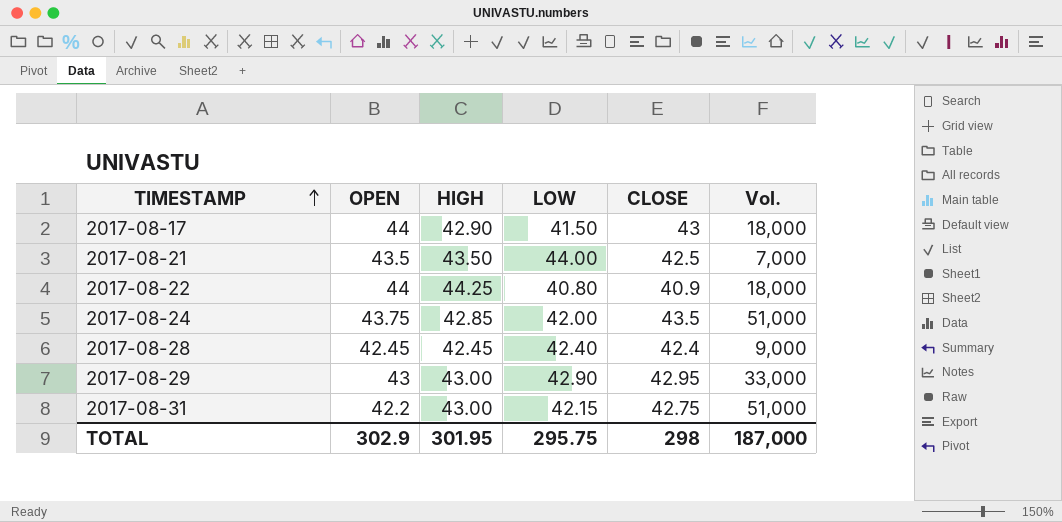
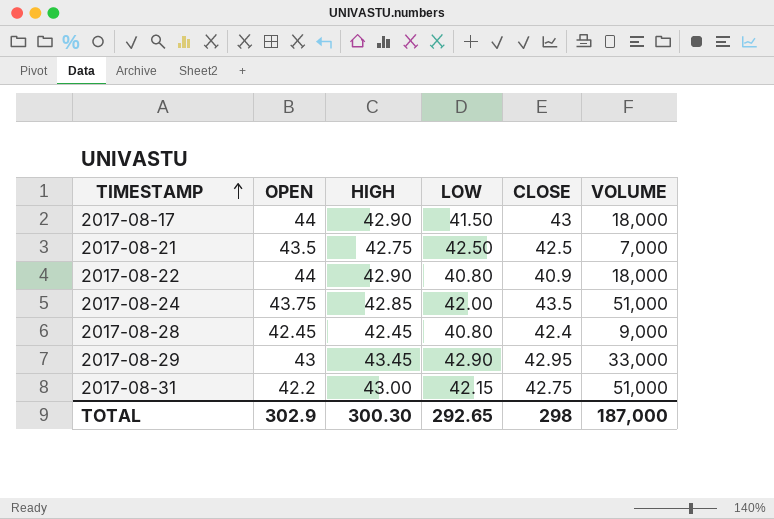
column name: Vol. -> VOLUME
2017-08-21 | HIGH: 43.50 -> 42.75
2017-08-21 | LOW: 44.00 -> 42.50
2017-08-22 | HIGH: 44.25 -> 42.90
2017-08-28 | LOW: 42.40 -> 40.80
2017-08-29 | HIGH: 43.00 -> 43.45
TOTAL | HIGH: 301.95 -> 300.30
TOTAL | LOW: 295.75 -> 292.65

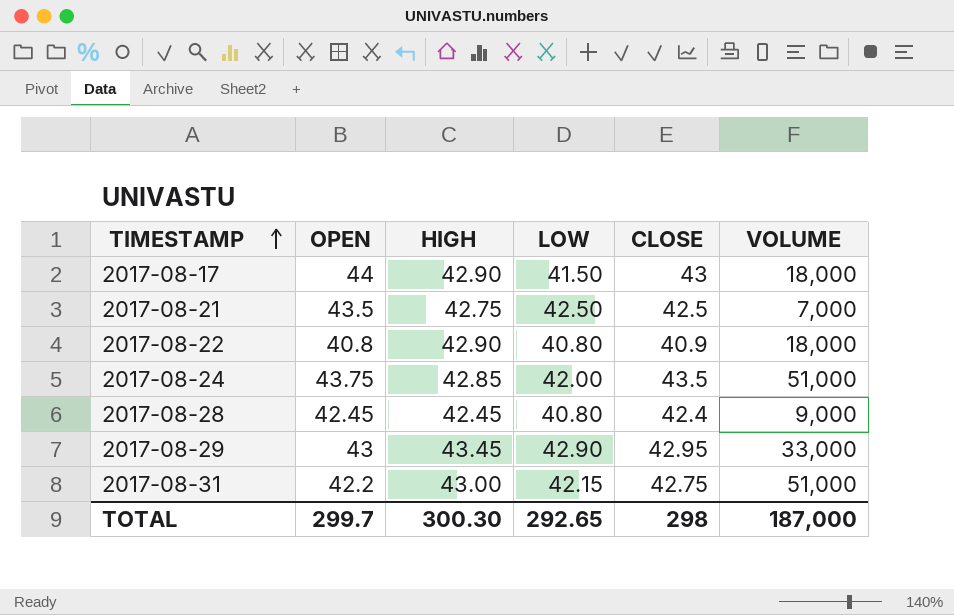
2017-08-22 | OPEN: 44 -> 40.8
TOTAL | OPEN: 302.9 -> 299.7

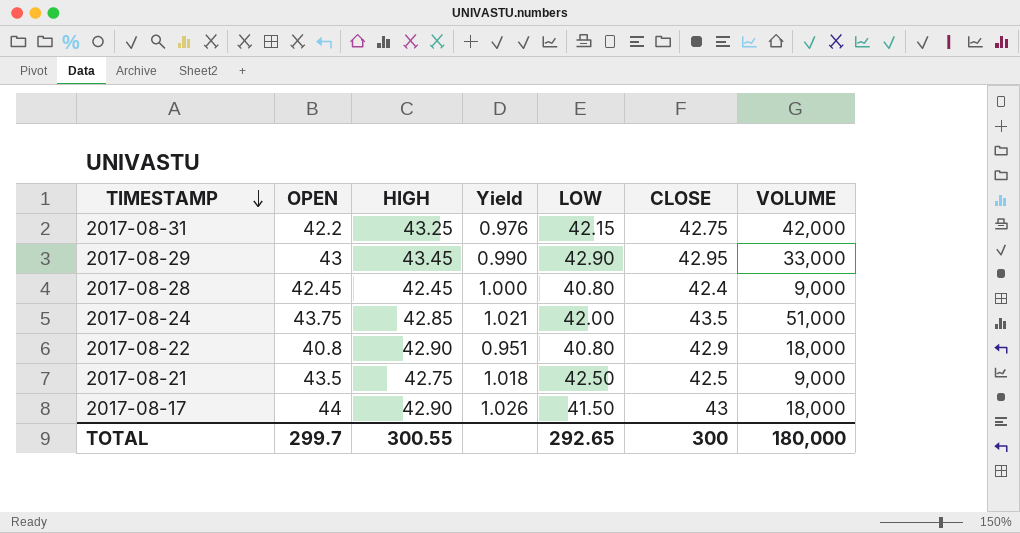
row order: TIMESTAMP ascending -> TIMESTAMP descending
column Yield | formula: none -> [OPEN] / [HIGH]
2017-08-31 | HIGH: 43.00 -> 43.25
2017-08-31 | VOLUME: 51,000 -> 42,000
2017-08-22 | CLOSE: 40.9 -> 42.9
2017-08-21 | VOLUME: 7,000 -> 9,000
TOTAL | HIGH: 300.30 -> 300.55
TOTAL | CLOSE: 298 -> 300
TOTAL | VOLUME: 187,000 -> 180,000

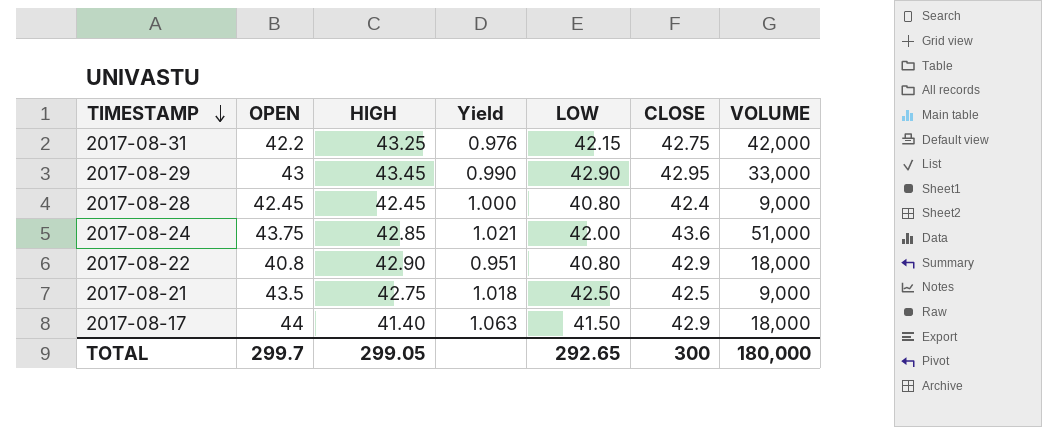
2017-08-24 | CLOSE: 43.5 -> 43.6
2017-08-17 | HIGH: 42.90 -> 41.40
2017-08-17 | Yield: 1.026 -> 1.063
2017-08-17 | CLOSE: 43 -> 42.9
TOTAL | HIGH: 300.55 -> 299.05

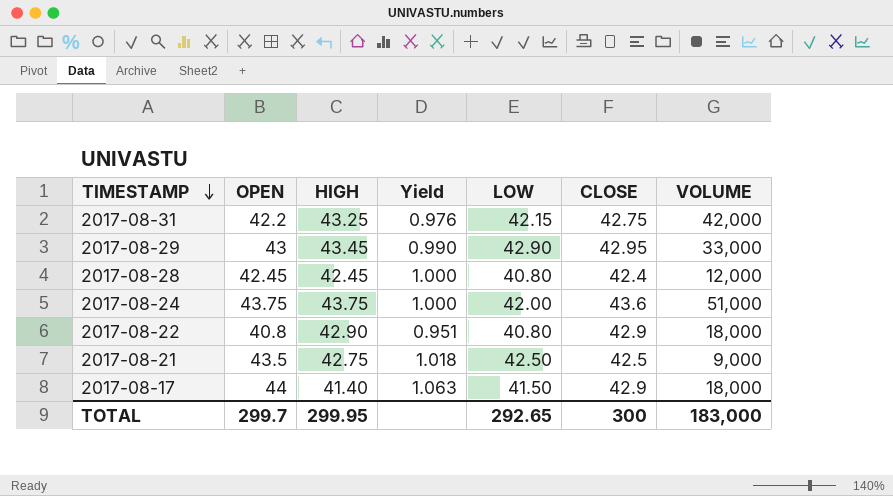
2017-08-28 | VOLUME: 9,000 -> 12,000
2017-08-24 | HIGH: 42.85 -> 43.75
2017-08-24 | Yield: 1.021 -> 1.000
TOTAL | HIGH: 299.05 -> 299.95
TOTAL | VOLUME: 180,000 -> 183,000

